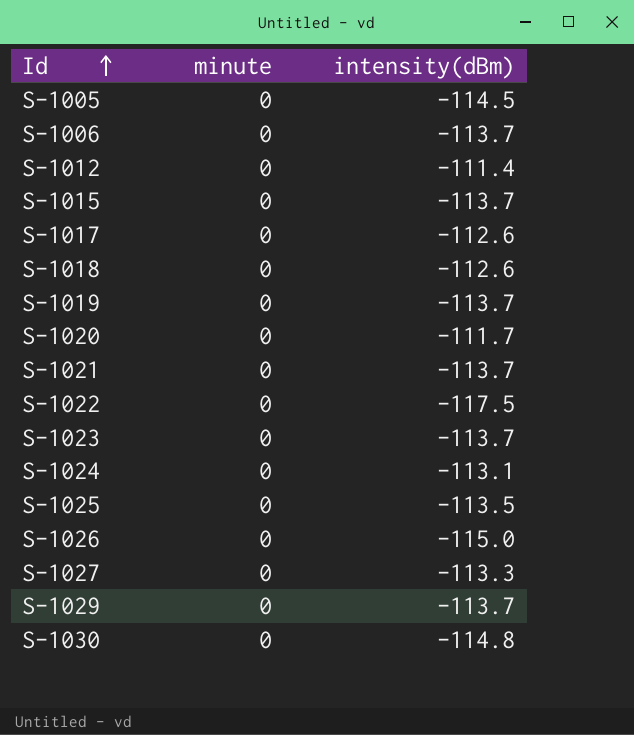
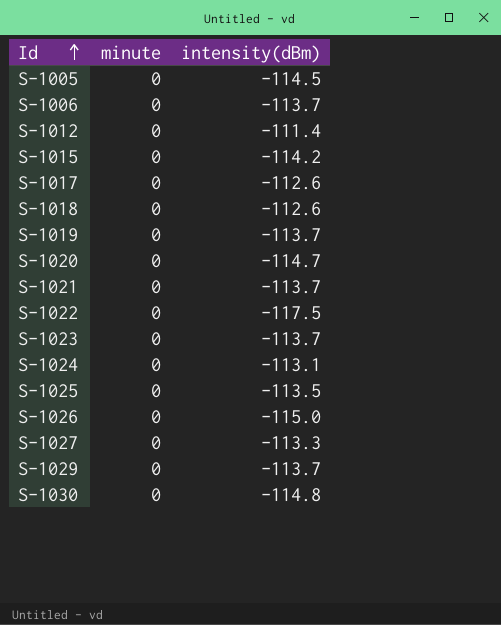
S-1015 | intensity(dBm): -113.7 -> -114.2
S-1020 | intensity(dBm): -111.7 -> -114.7

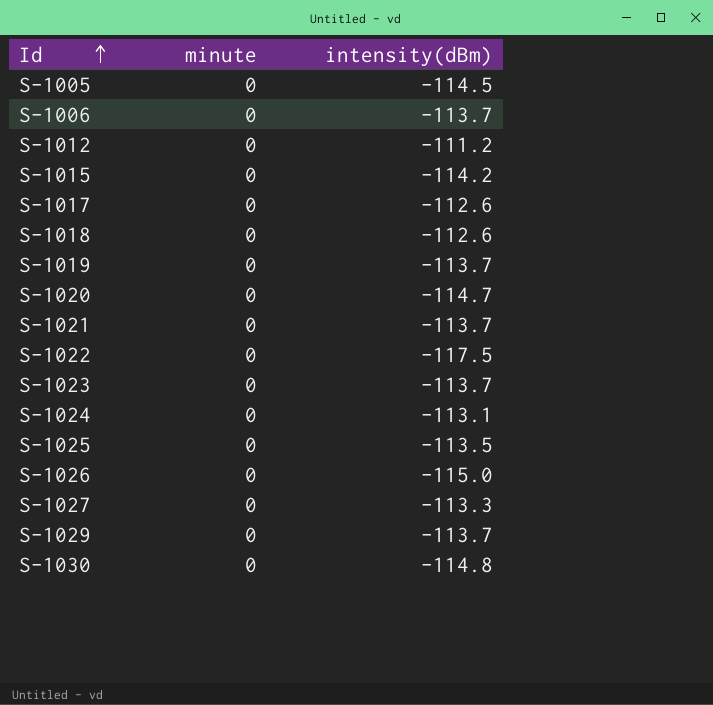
S-1012 | intensity(dBm): -111.4 -> -111.2

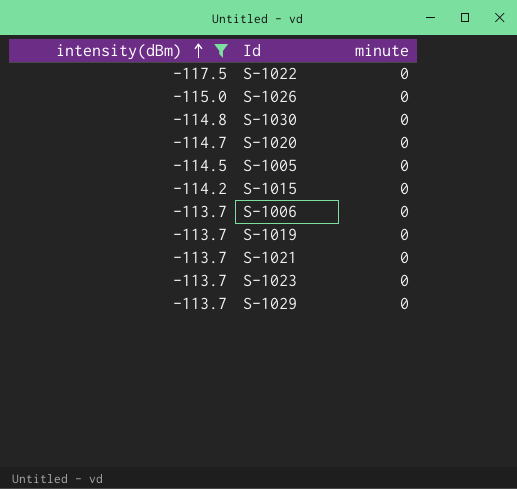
filter: none -> intensity(dBm) <= -113.7
row order: Id ascending -> intensity(dBm) ascending
column intensity(dBm) | position: 3 -> 1

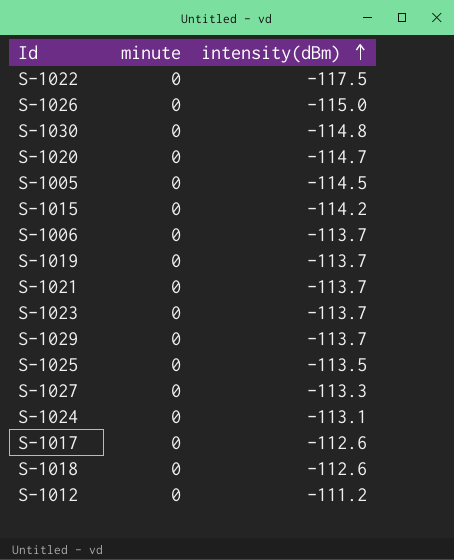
filter: intensity(dBm) <= -113.7 -> none
column intensity(dBm) | position: 1 -> 3

